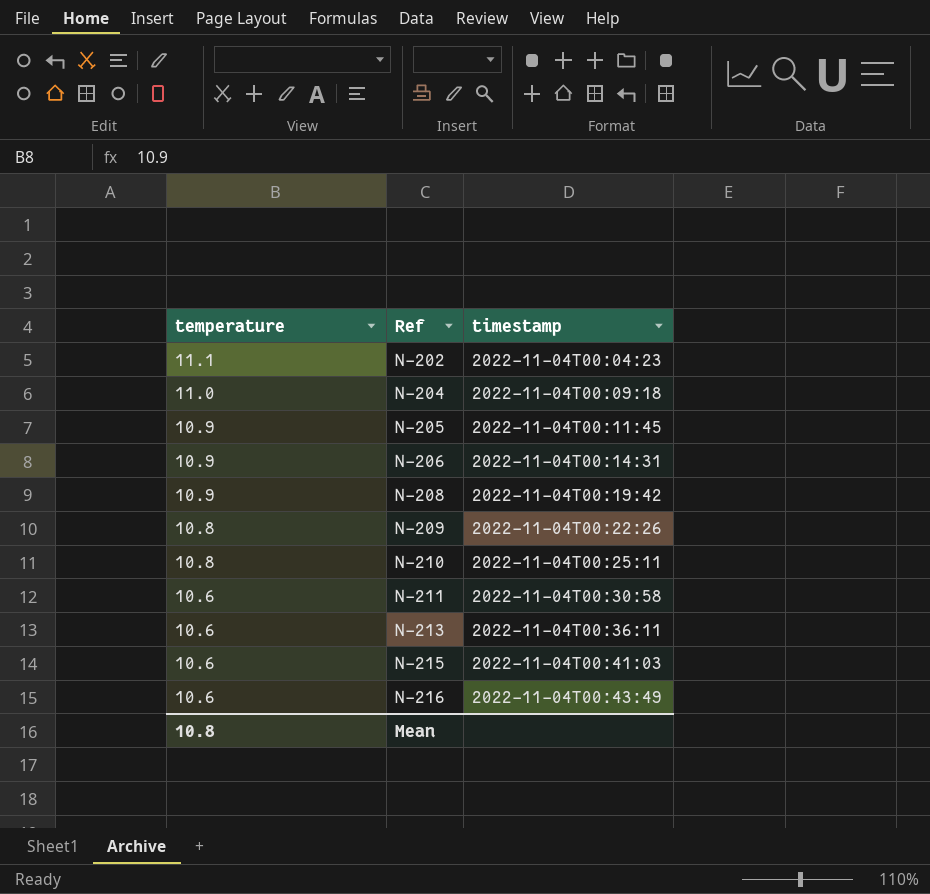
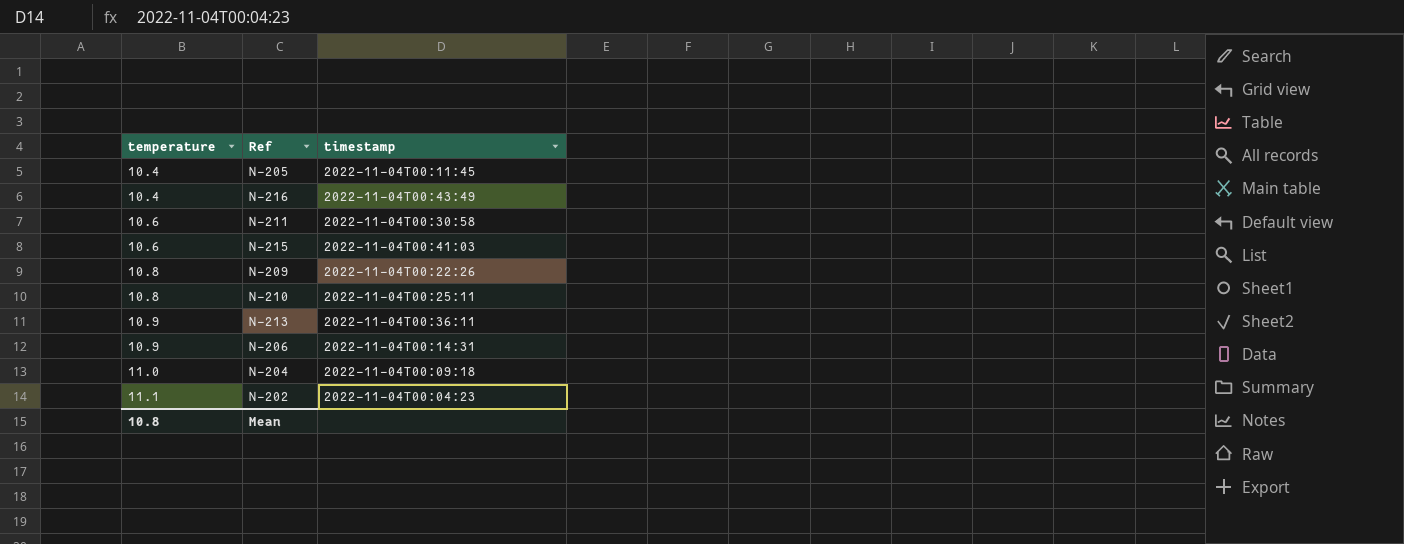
row order: temperature descending -> temperature ascending
row N-208: 10.9 | 2022-11-04T00:19:42 -> none
N-205 | temperature: 10.9 -> 10.4
N-216 | temperature: 10.6 -> 10.4
N-213 | temperature: 10.6 -> 10.9

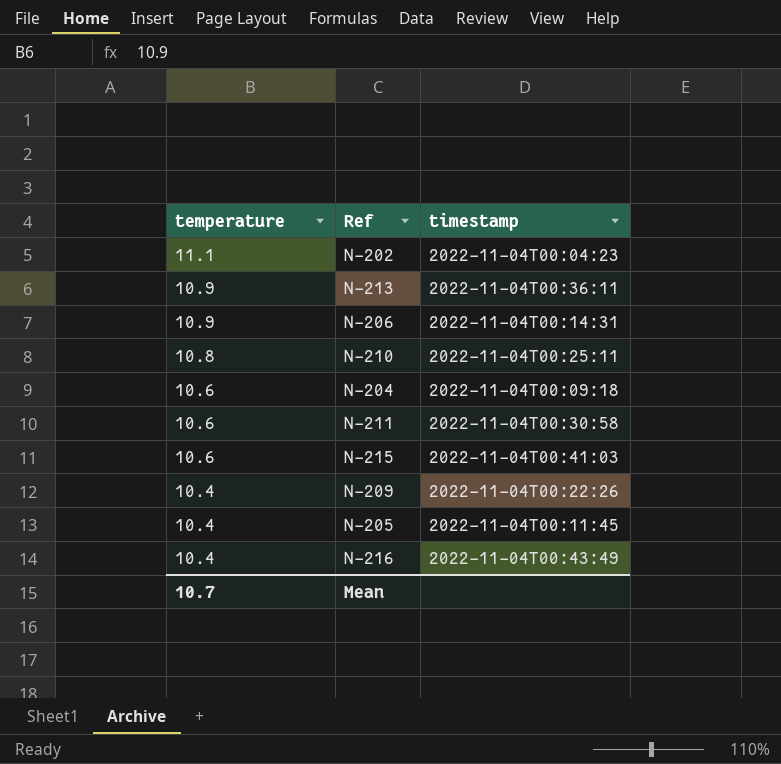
row order: temperature ascending -> temperature descending
N-204 | temperature: 11.0 -> 10.6
N-209 | temperature: 10.8 -> 10.4
Mean | temperature: 10.8 -> 10.7

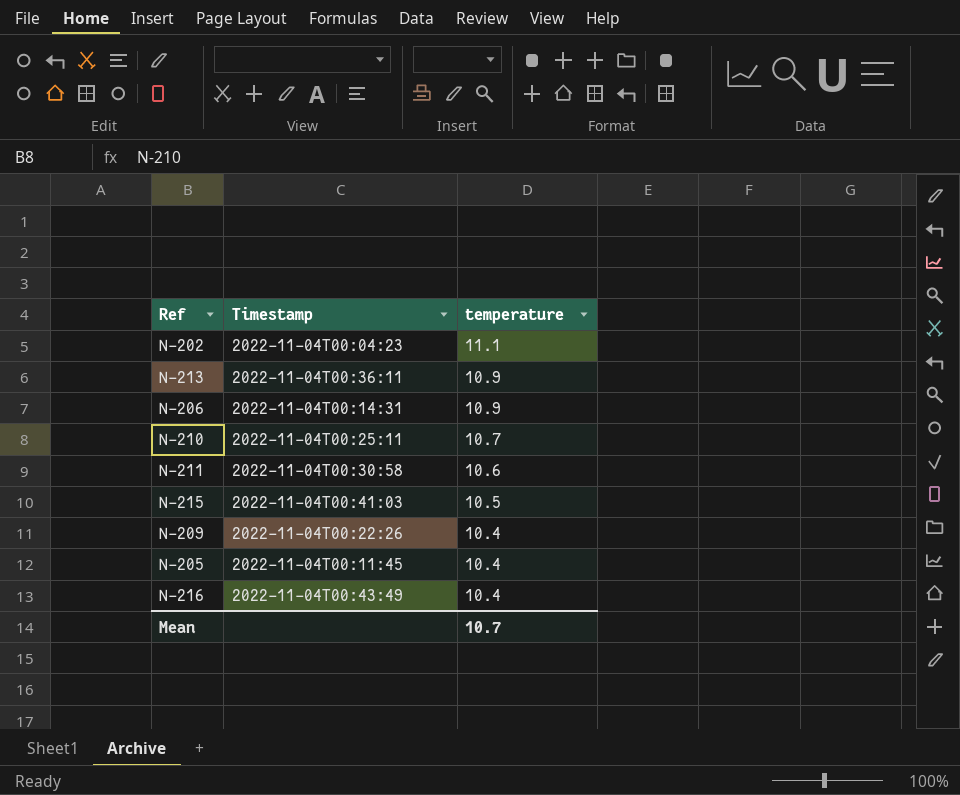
column name: timestamp -> Timestamp
column temperature | position: 1 -> 3
row N-204: 10.6 | 2022-11-04T00:09:18 -> none
N-210 | temperature: 10.8 -> 10.7
N-215 | temperature: 10.6 -> 10.5

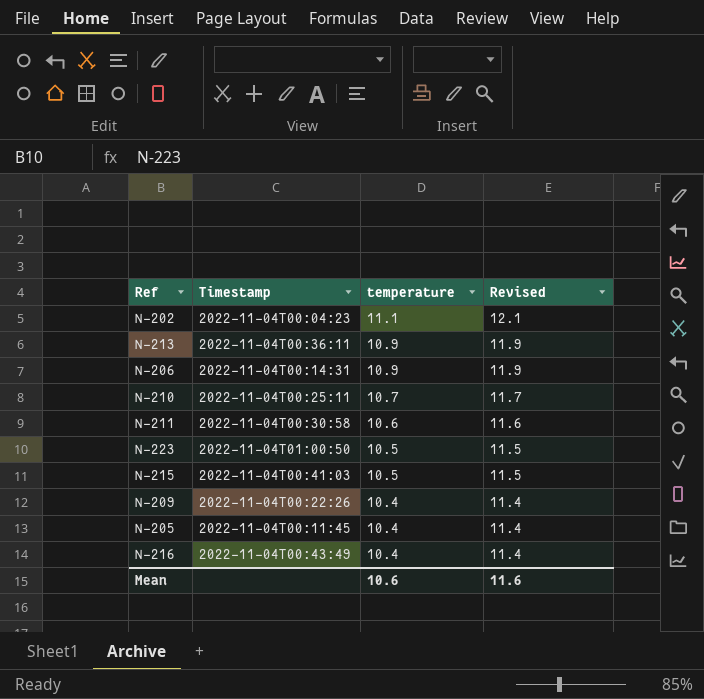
column Revised | formula: none -> [temperature] + 1
row N-223: none -> 2022-11-04T01:00:50 | 10.5 | 11.5
Mean | temperature: 10.7 -> 10.6

